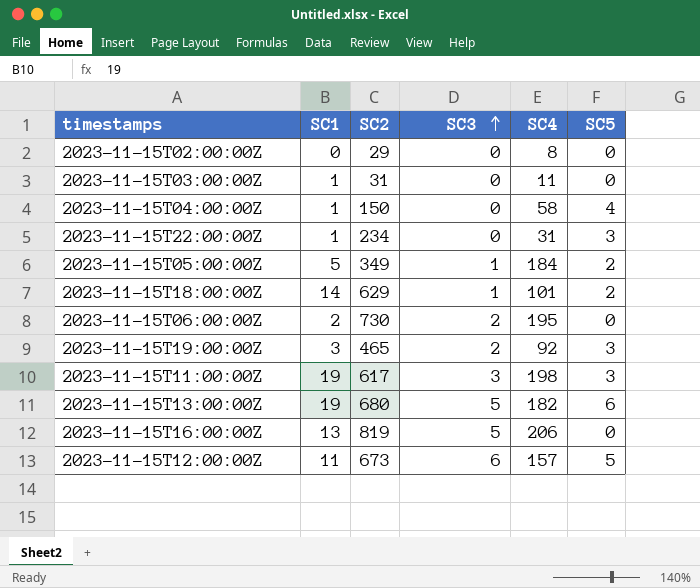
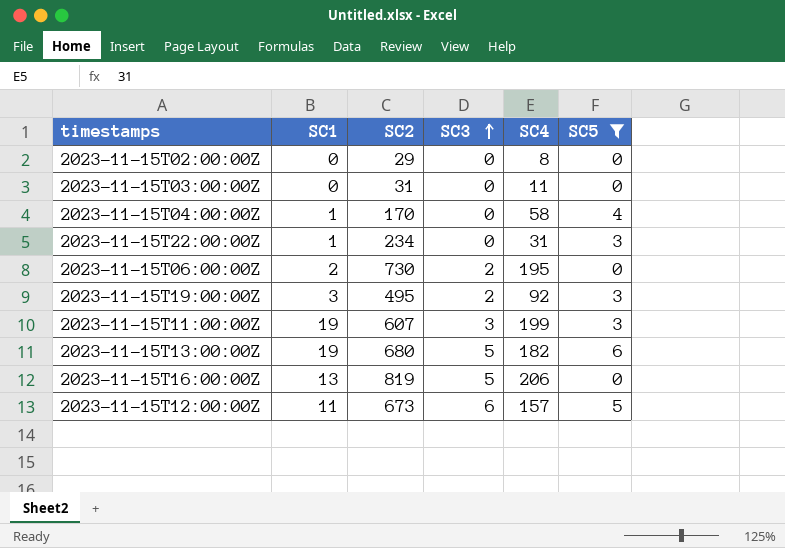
filter: none -> SC5 != 2
2023-11-15T03:00:00Z | SC1: 1 -> 0
2023-11-15T04:00:00Z | SC2: 150 -> 170
2023-11-15T19:00:00Z | SC2: 465 -> 495
2023-11-15T11:00:00Z | SC2: 617 -> 607
2023-11-15T11:00:00Z | SC4: 198 -> 199

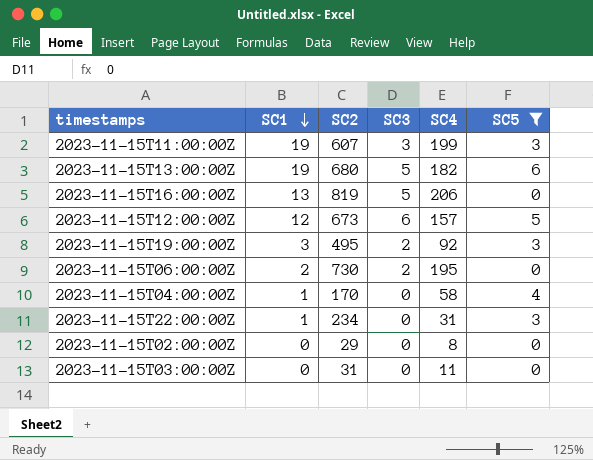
row order: SC3 ascending -> SC1 descending
2023-11-15T12:00:00Z | SC1: 11 -> 12

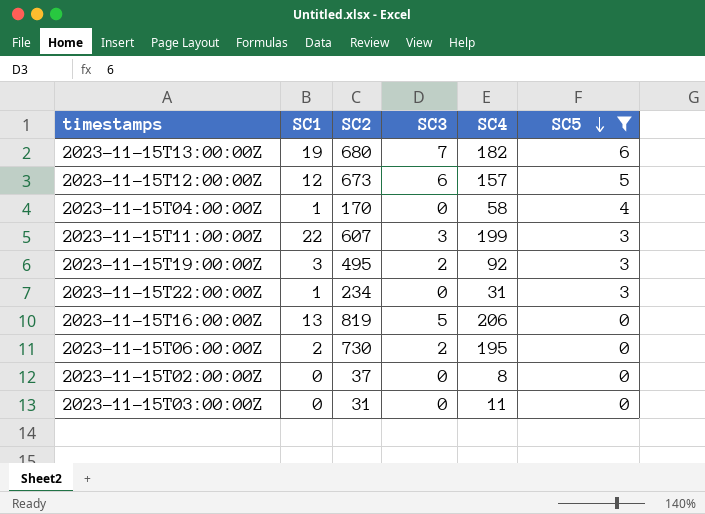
row order: SC1 descending -> SC5 descending
2023-11-15T13:00:00Z | SC3: 5 -> 7
2023-11-15T11:00:00Z | SC1: 19 -> 22
2023-11-15T02:00:00Z | SC2: 29 -> 37

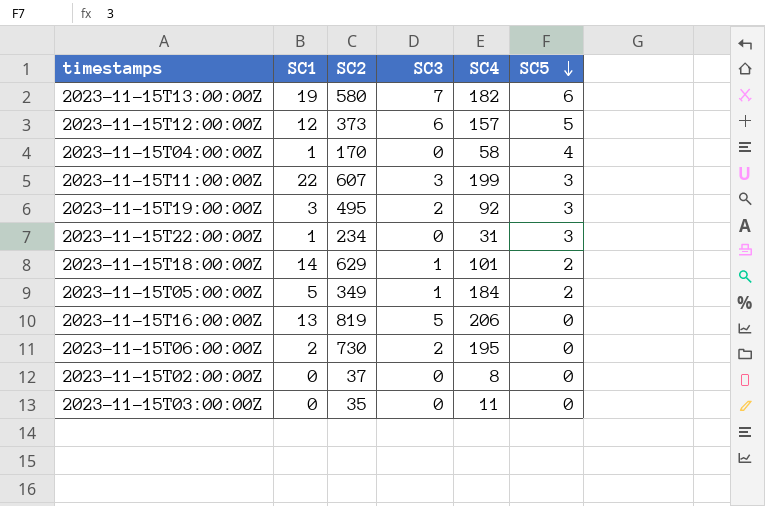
filter: SC5 != 2 -> none
2023-11-15T13:00:00Z | SC2: 680 -> 580
2023-11-15T12:00:00Z | SC2: 673 -> 373
2023-11-15T03:00:00Z | SC2: 31 -> 35

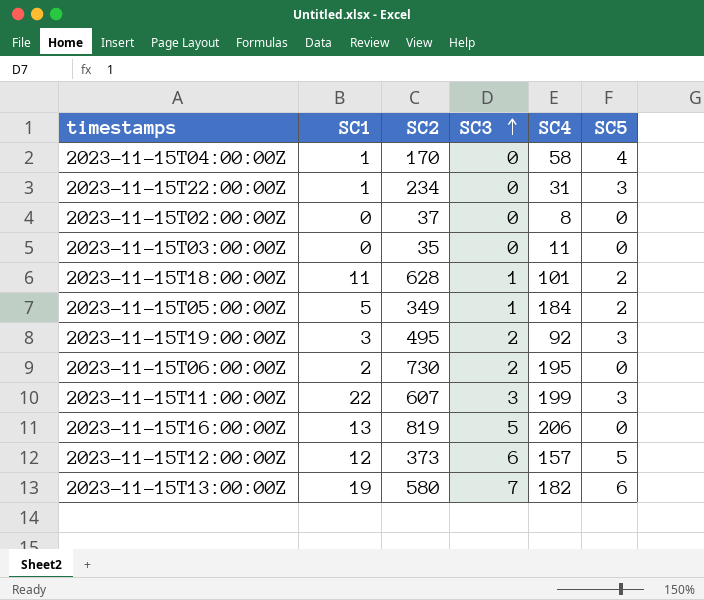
row order: SC5 descending -> SC3 ascending
2023-11-15T18:00:00Z | SC1: 14 -> 11
2023-11-15T18:00:00Z | SC2: 629 -> 628

